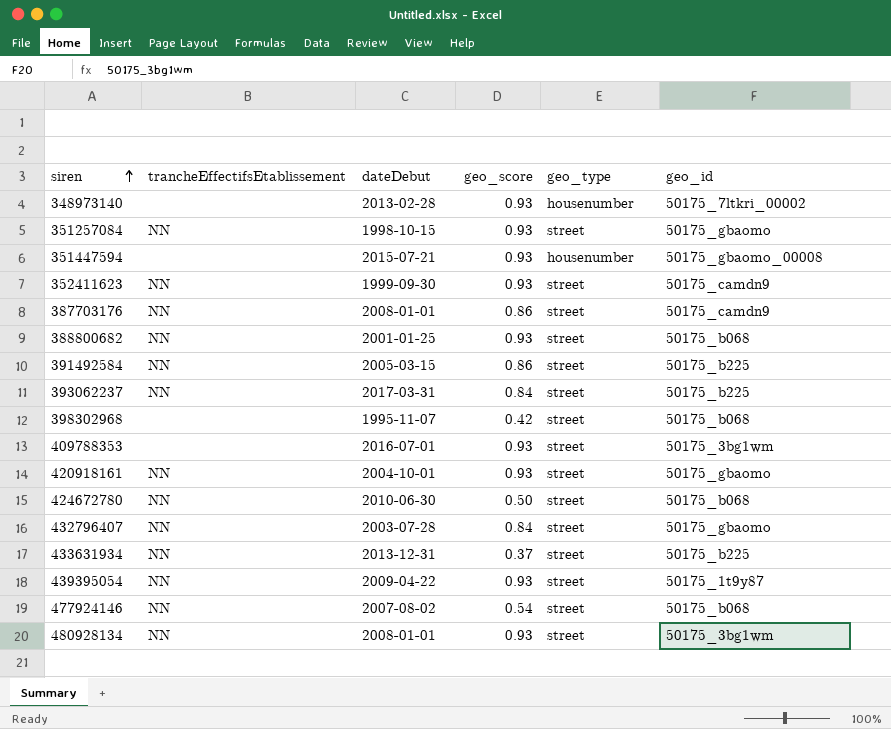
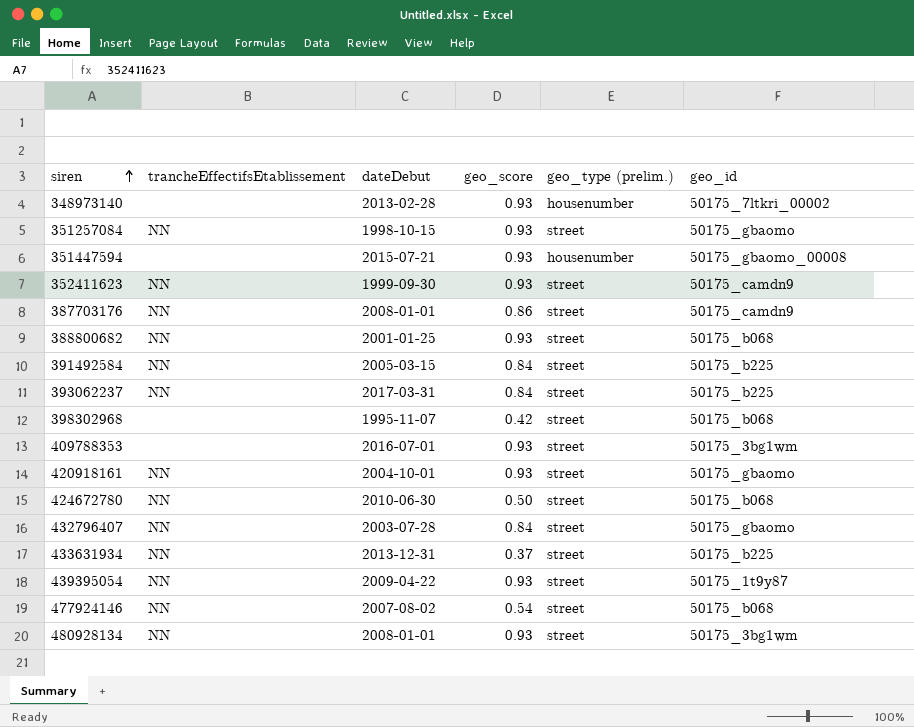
column name: geo_type -> geo_type (prelim.)
391492584 | geo_score: 0.86 -> 0.84

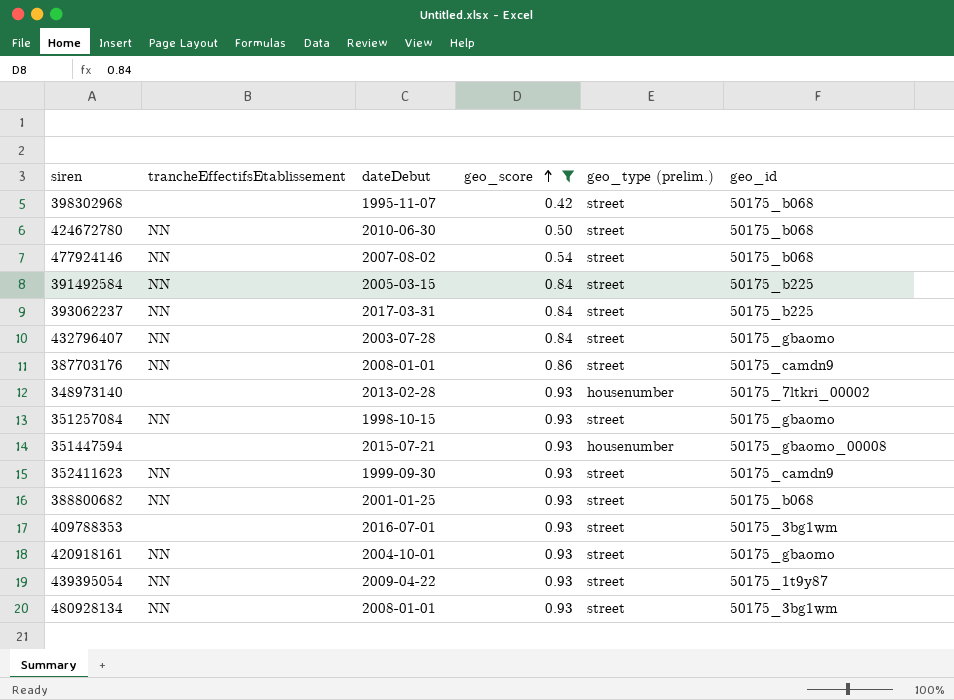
filter: none -> geo_score != 0.37
row order: siren ascending -> geo_score ascending

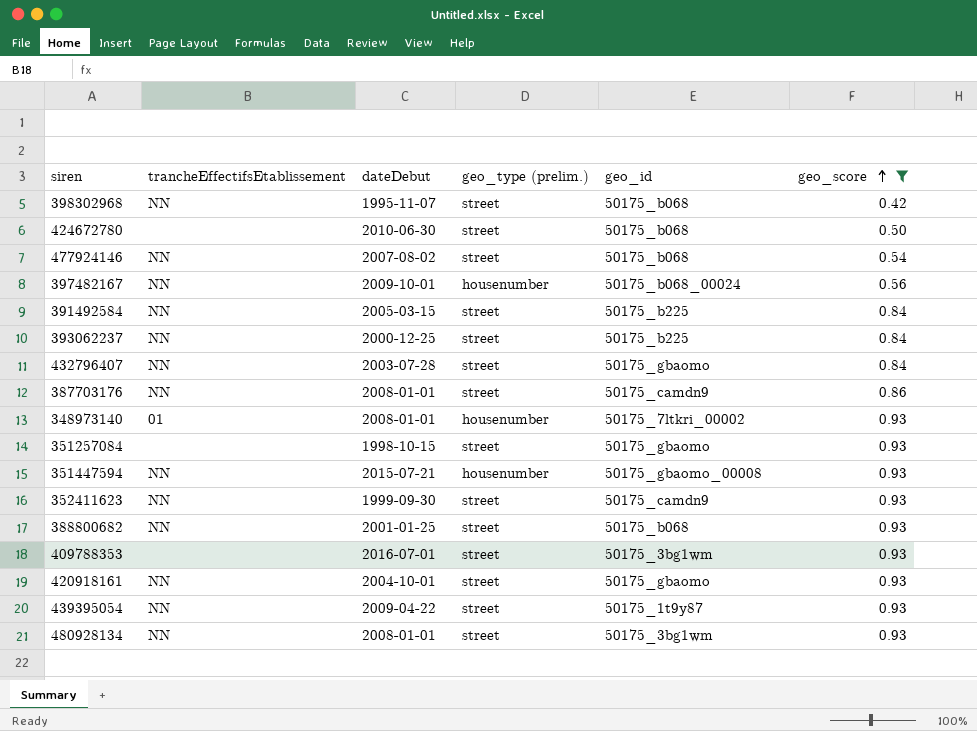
column geo_score | position: 4 -> 6
398302968 | trancheEffectifsEtablissement: none -> NN
424672780 | trancheEffectifsEtablissement: NN -> none
row 397482167: none -> NN | 2009-10-01 | housenumber | 50175_b068_00024 | 0.56
393062237 | dateDebut: 2017-03-31 -> 2000-12-25
348973140 | trancheEffectifsEtablissement: none -> 01
348973140 | dateDebut: 2013-02-28 -> 2008-01-01
351257084 | trancheEffectifsEtablissement: NN -> none
351447594 | trancheEffectifsEtablissement: none -> NN

